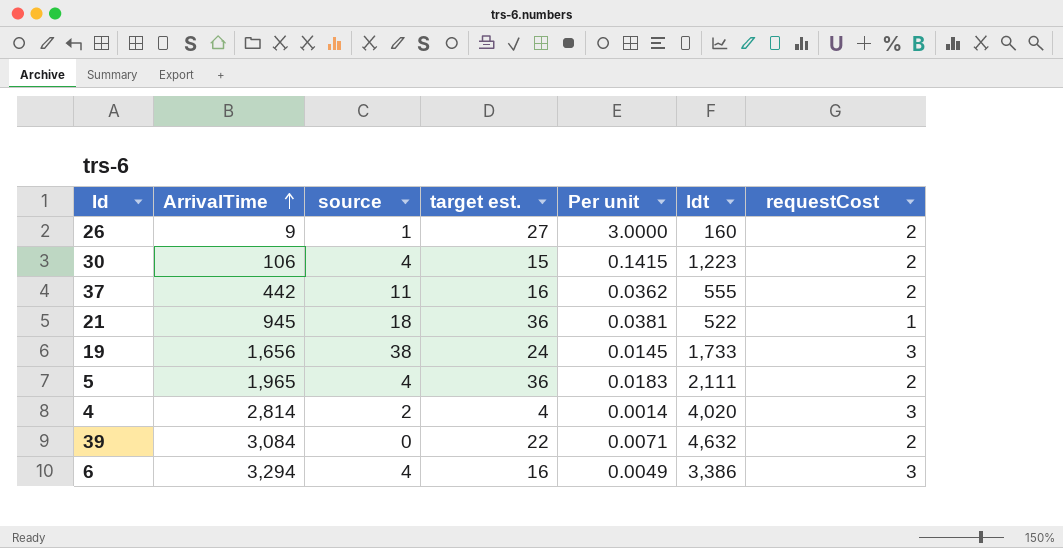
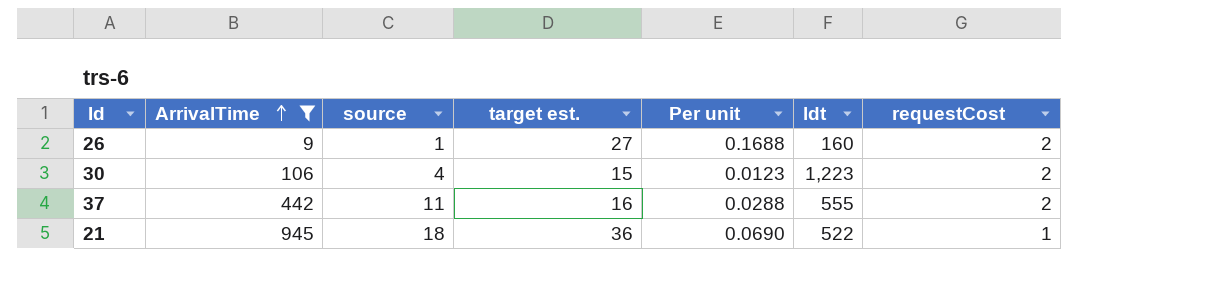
filter: none -> ArrivalTime <= 945
column Per unit | formula: [target est.] / [ArrivalTime] -> [target est.] / [ldt]

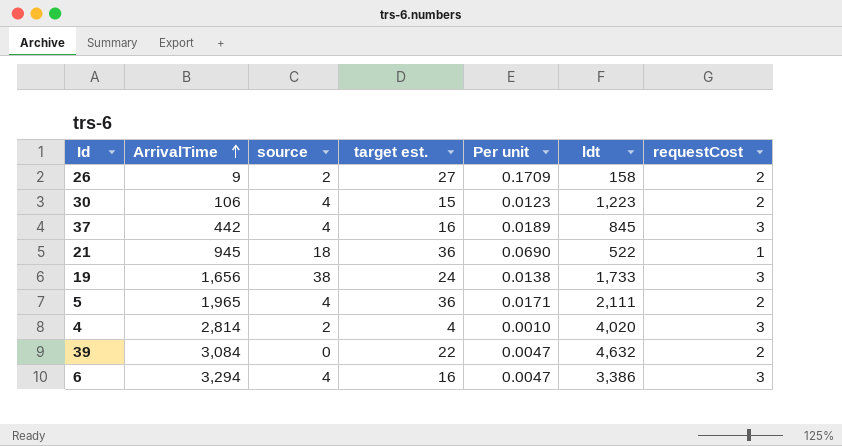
filter: ArrivalTime <= 945 -> none
26 | source: 1 -> 2
26 | Per unit: 0.1688 -> 0.1709
26 | ldt: 160 -> 158
37 | source: 11 -> 4
37 | Per unit: 0.0288 -> 0.0189
37 | ldt: 555 -> 845
37 | requestCost: 2 -> 3

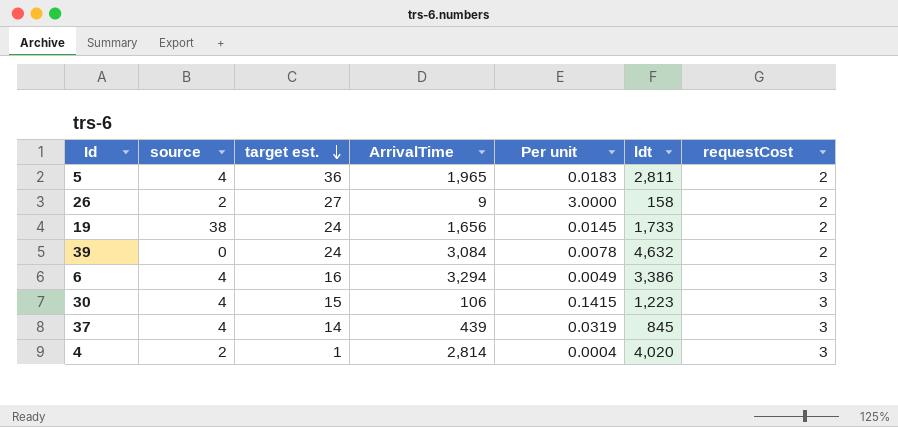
row order: ArrivalTime ascending -> target est. descending
column ArrivalTime | position: 2 -> 4
column Per unit | formula: [target est.] / [ldt] -> [target est.] / [ArrivalTime]
row 21: 945 | 18 | 36 | 0.0690 | 522 | 1 -> none
5 | ldt: 2,111 -> 2,811
19 | requestCost: 3 -> 2
39 | target est.: 22 -> 24
30 | requestCost: 2 -> 3
37 | target est.: 16 -> 14
37 | ArrivalTime: 442 -> 439
4 | target est.: 4 -> 1

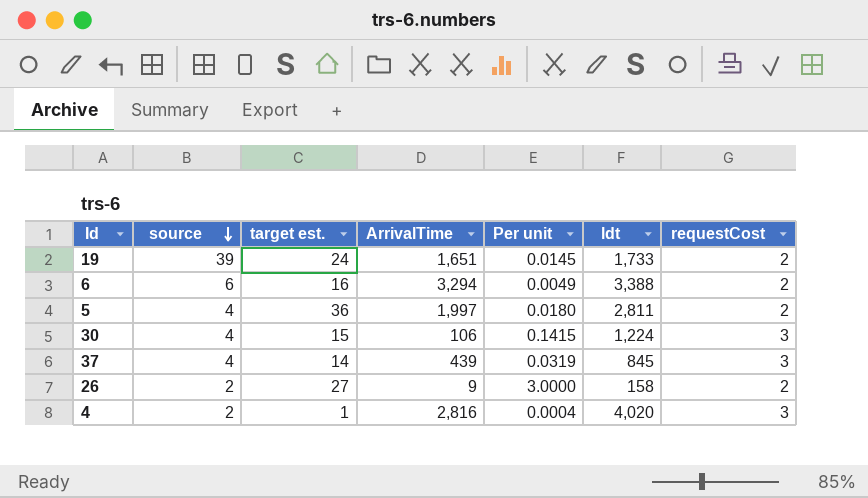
row order: target est. descending -> source descending
row 39: 0 | 24 | 3,084 | 0.0078 | 4,632 | 2 -> none
19 | source: 38 -> 39
19 | ArrivalTime: 1,656 -> 1,651
6 | source: 4 -> 6
6 | ldt: 3,386 -> 3,388
6 | requestCost: 3 -> 2
5 | ArrivalTime: 1,965 -> 1,997
5 | Per unit: 0.0183 -> 0.0180
30 | ldt: 1,223 -> 1,224
4 | ArrivalTime: 2,814 -> 2,816

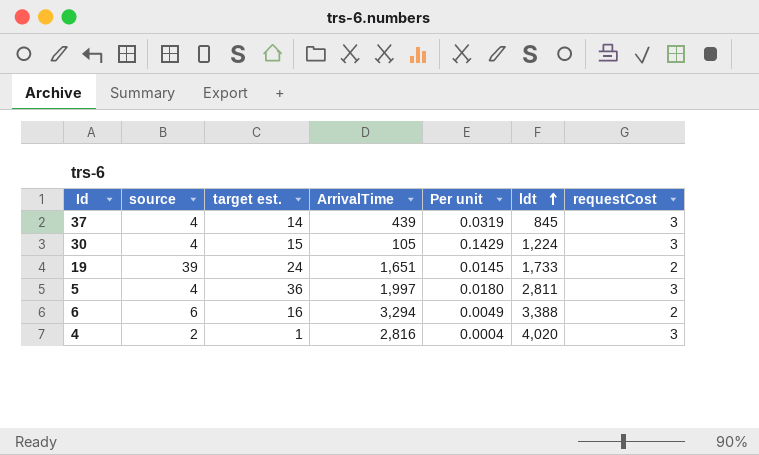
row order: source descending -> ldt ascending
row 26: 2 | 27 | 9 | 3.0000 | 158 | 2 -> none
30 | ArrivalTime: 106 -> 105
30 | Per unit: 0.1415 -> 0.1429
5 | requestCost: 2 -> 3

